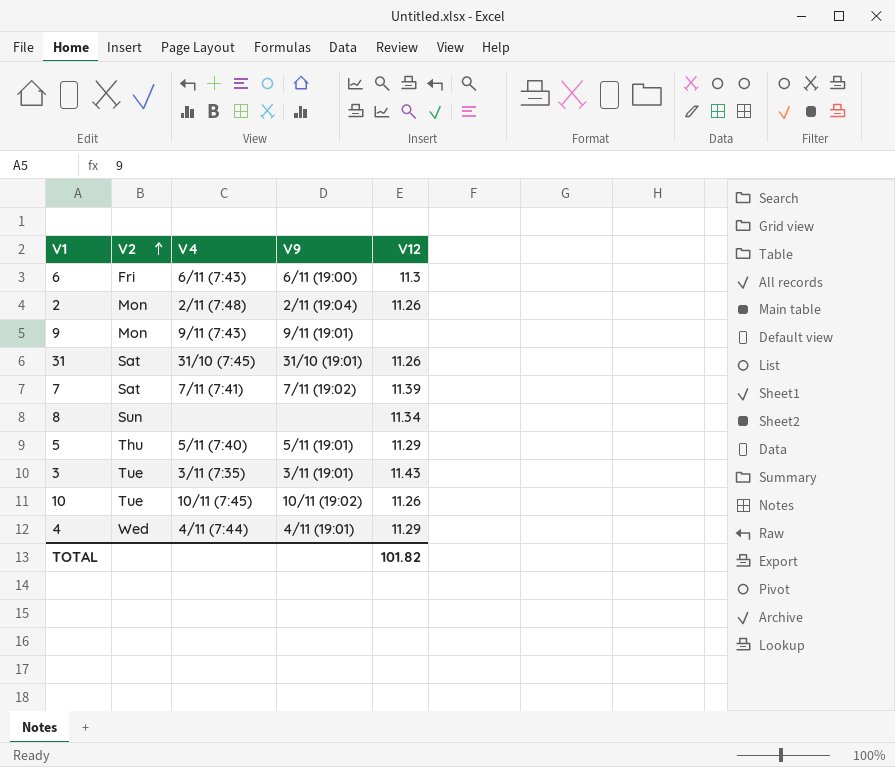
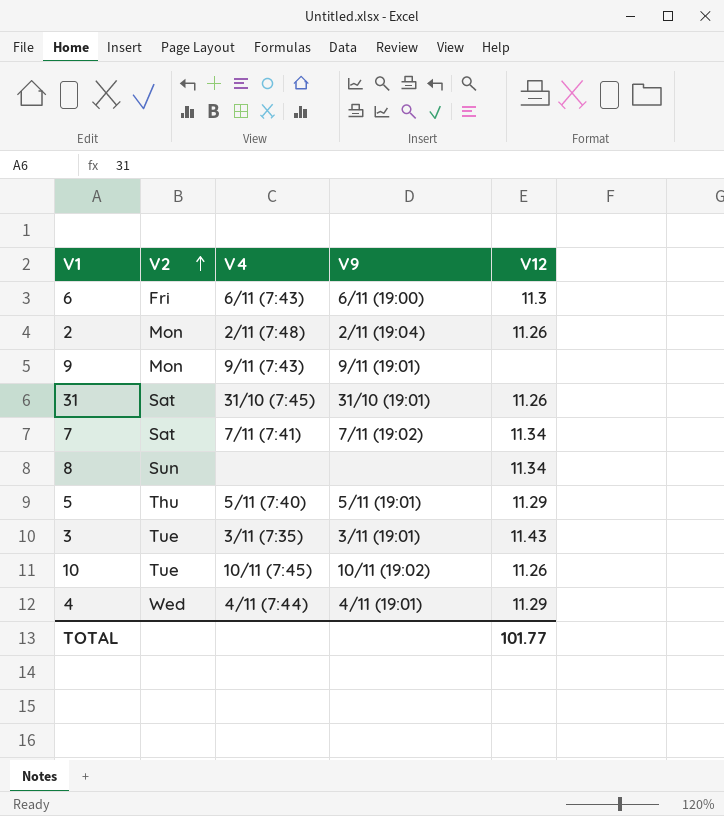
7 | V12: 11.39 -> 11.34
TOTAL | V12: 101.82 -> 101.77

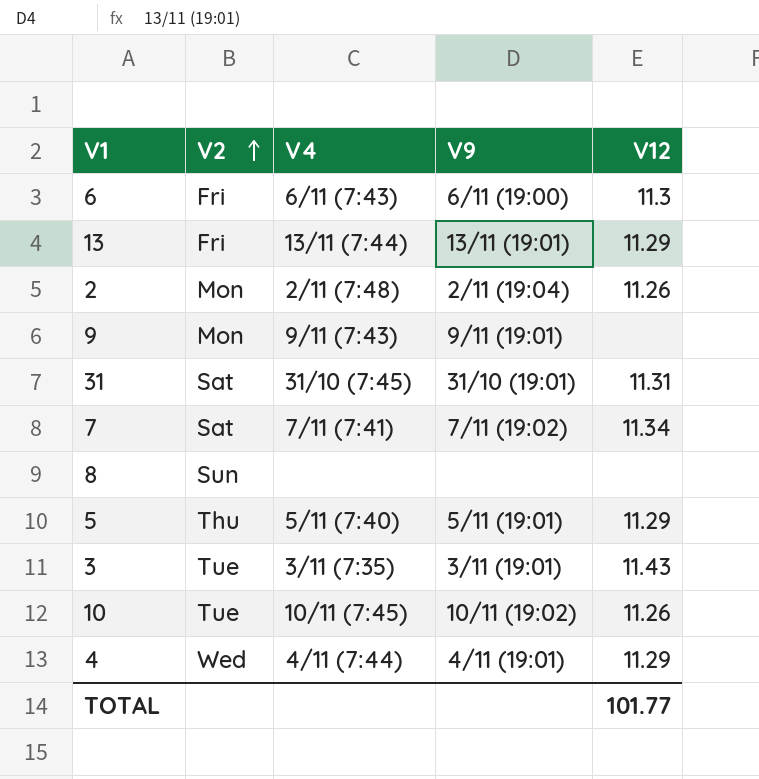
row 13: none -> Fri | 13/11 (7:44) | 13/11 (19:01) | 11.29
31 | V12: 11.26 -> 11.31
8 | V12: 11.34 -> none

